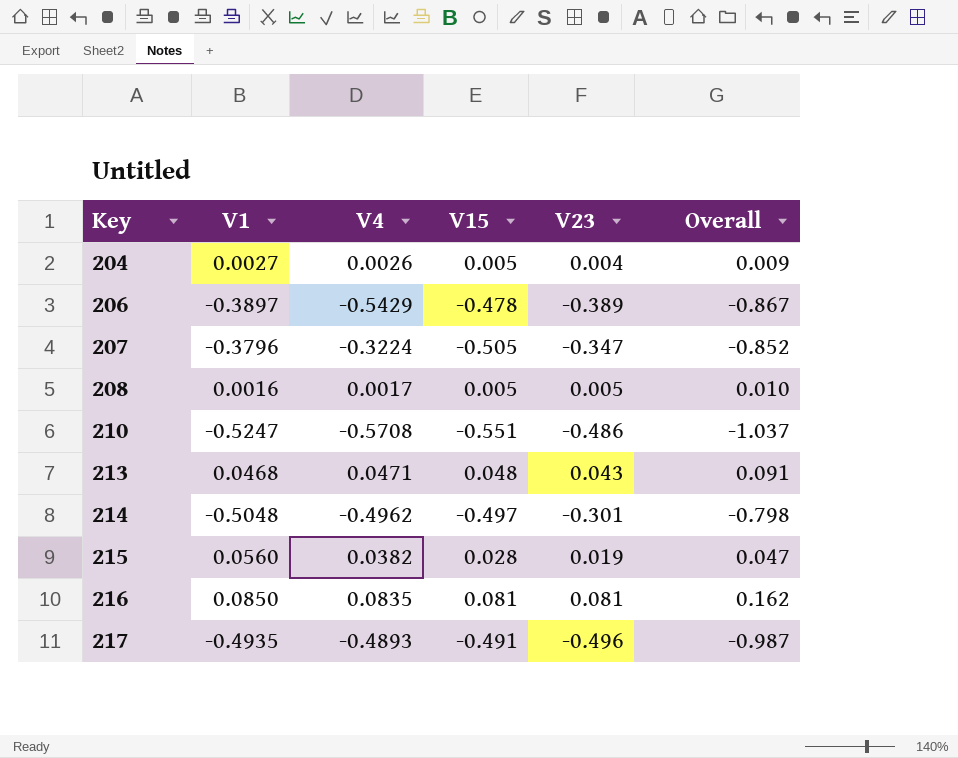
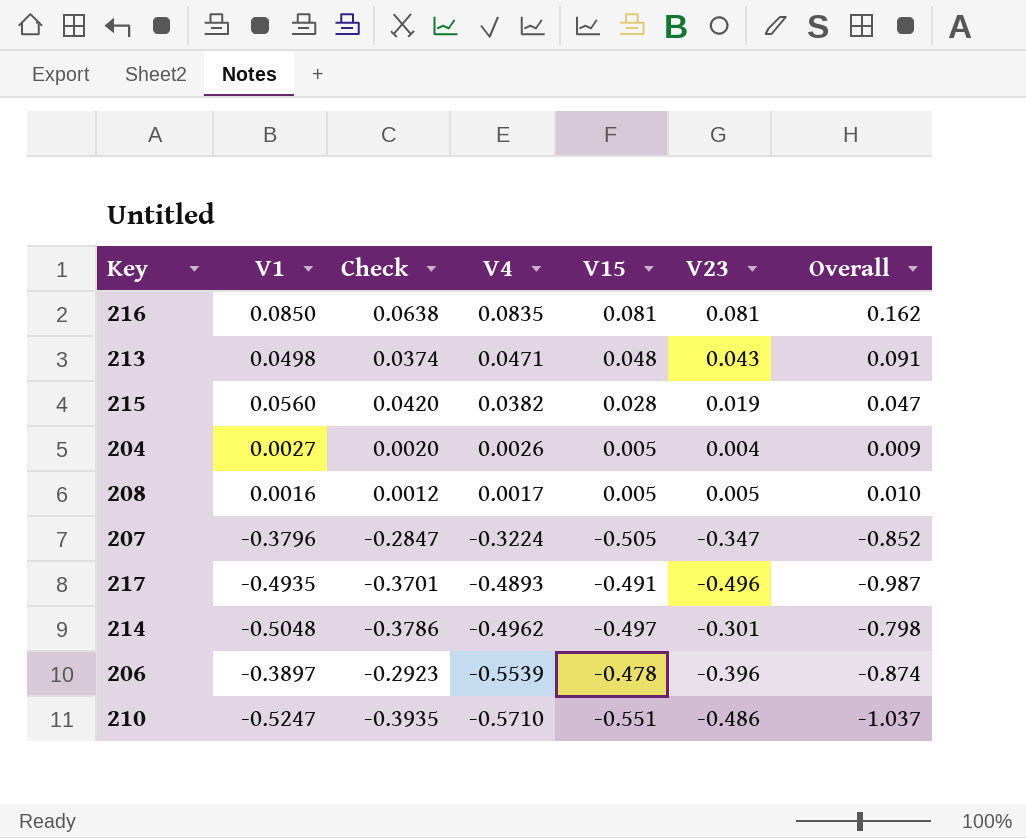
row order: Key ascending -> V4 descending
column Check | formula: none -> [V1] * 0.75
213 | V1: 0.0468 -> 0.0498
206 | V4: -0.5429 -> -0.5539
206 | V23: -0.389 -> -0.396
206 | Overall: -0.867 -> -0.874
210 | V4: -0.5708 -> -0.5710

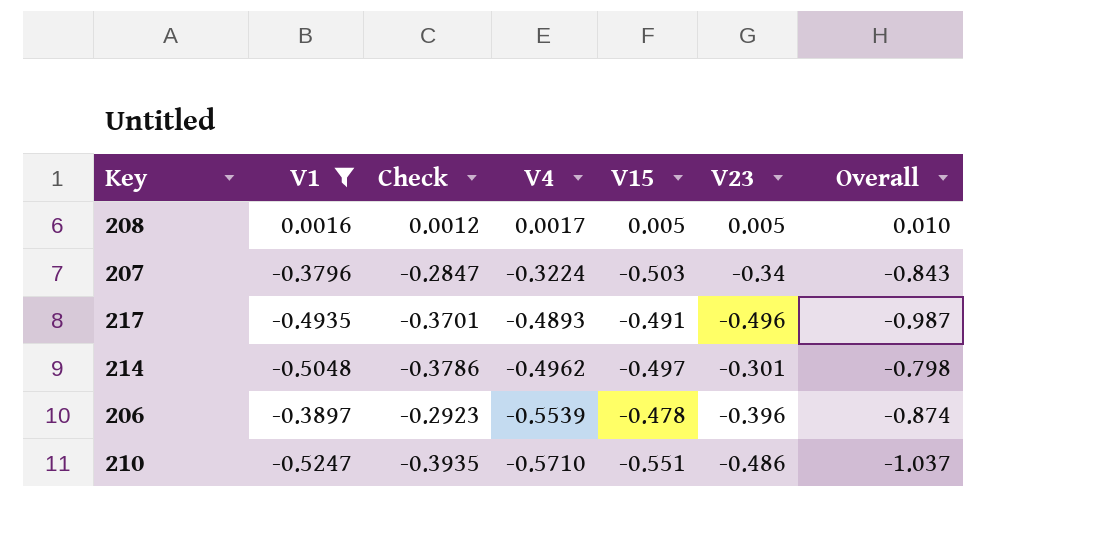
filter: none -> V1 <= 0.0016
207 | V15: -0.505 -> -0.503
207 | V23: -0.347 -> -0.34
207 | Overall: -0.852 -> -0.843

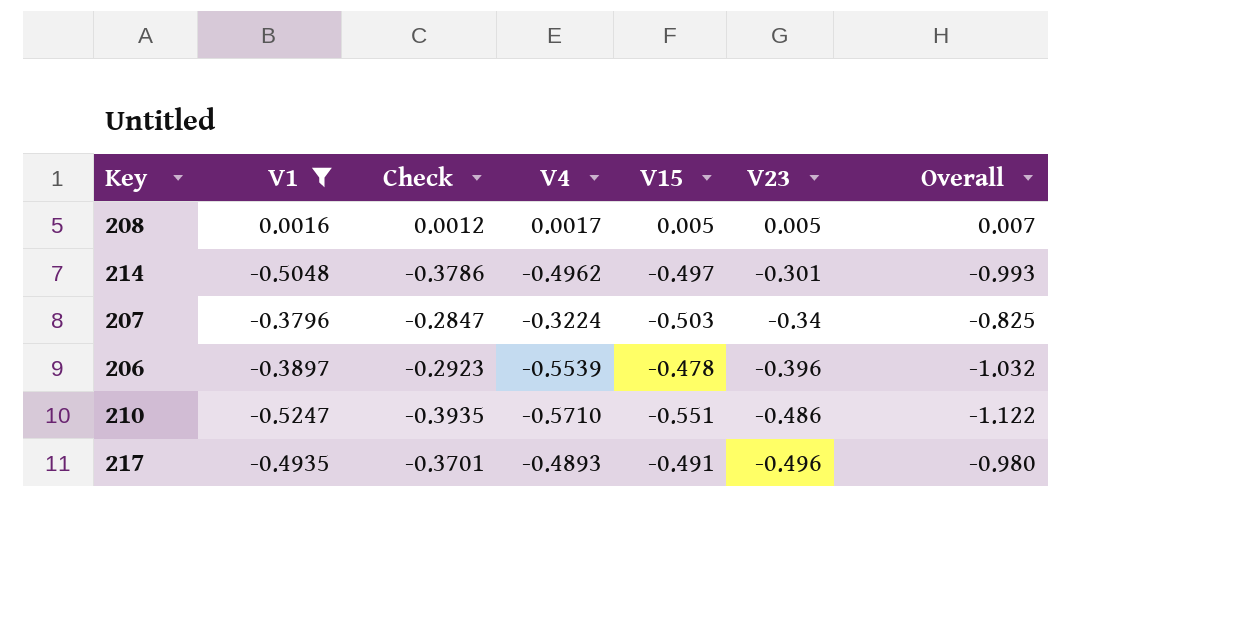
row order: V4 descending -> V23 descending
column Overall | formula: [V15] + [V23] -> [V4] + [V15]

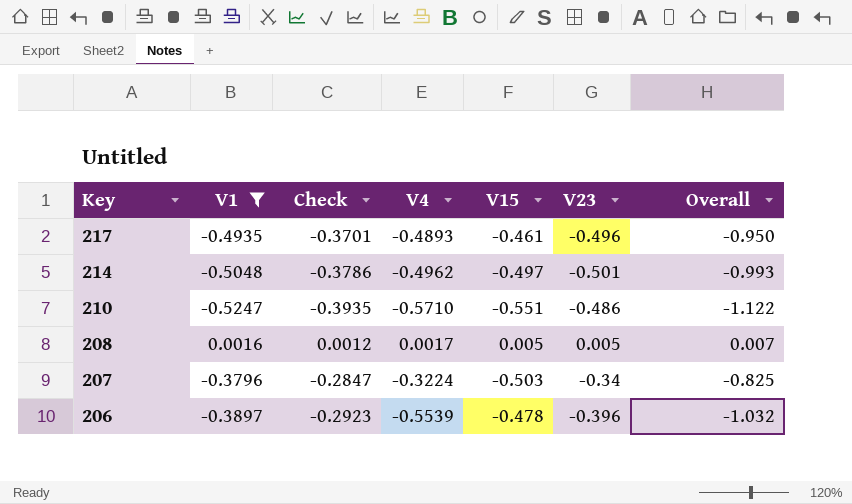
row order: V23 descending -> Key descending
217 | V15: -0.491 -> -0.461
217 | Overall: -0.980 -> -0.950
214 | V23: -0.301 -> -0.501

